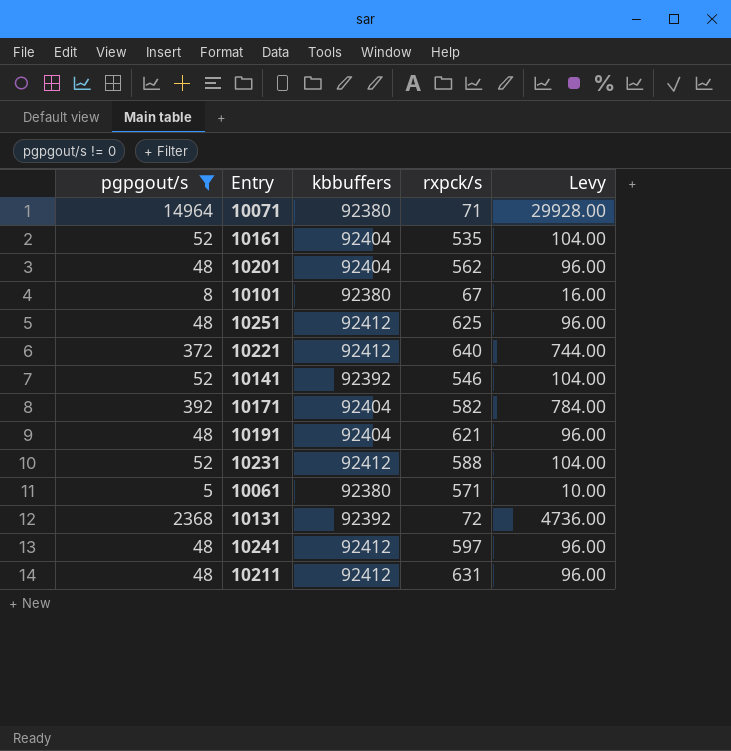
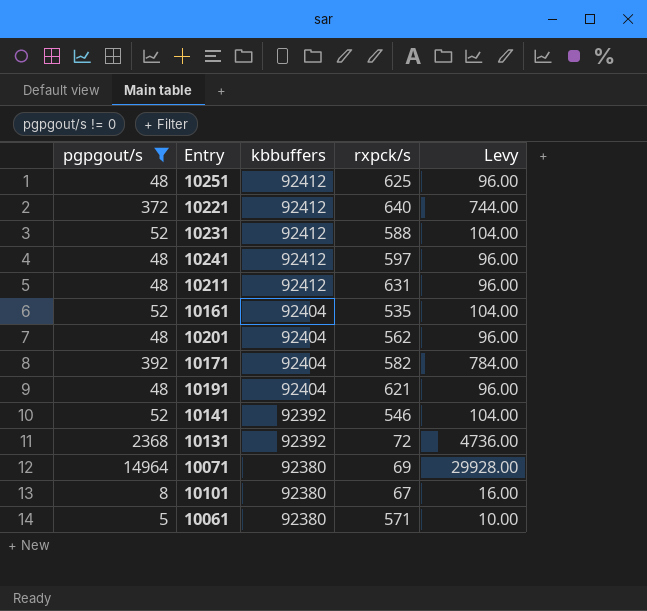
row order: none -> kbbuffers descending
10071 | rxpck/s: 71 -> 69

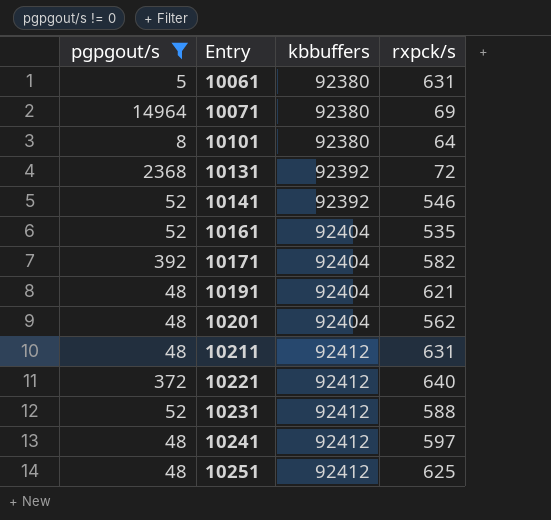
row order: kbbuffers descending -> Entry ascending
column Levy | formula: [pgpgout/s] * 2 -> none
10061 | rxpck/s: 571 -> 631
10101 | rxpck/s: 67 -> 64

